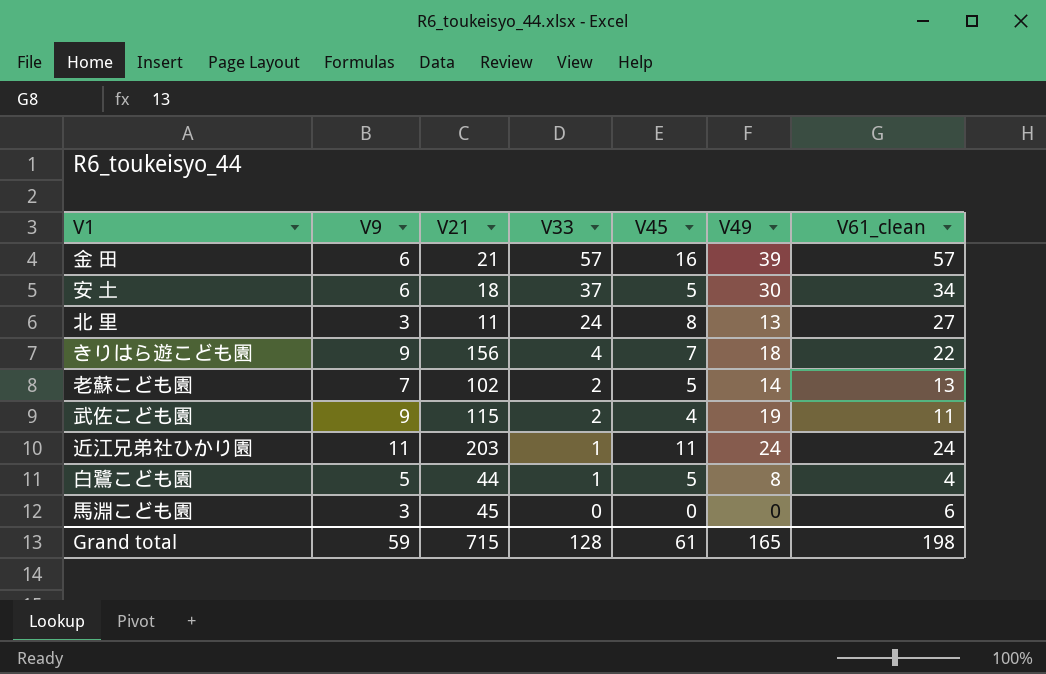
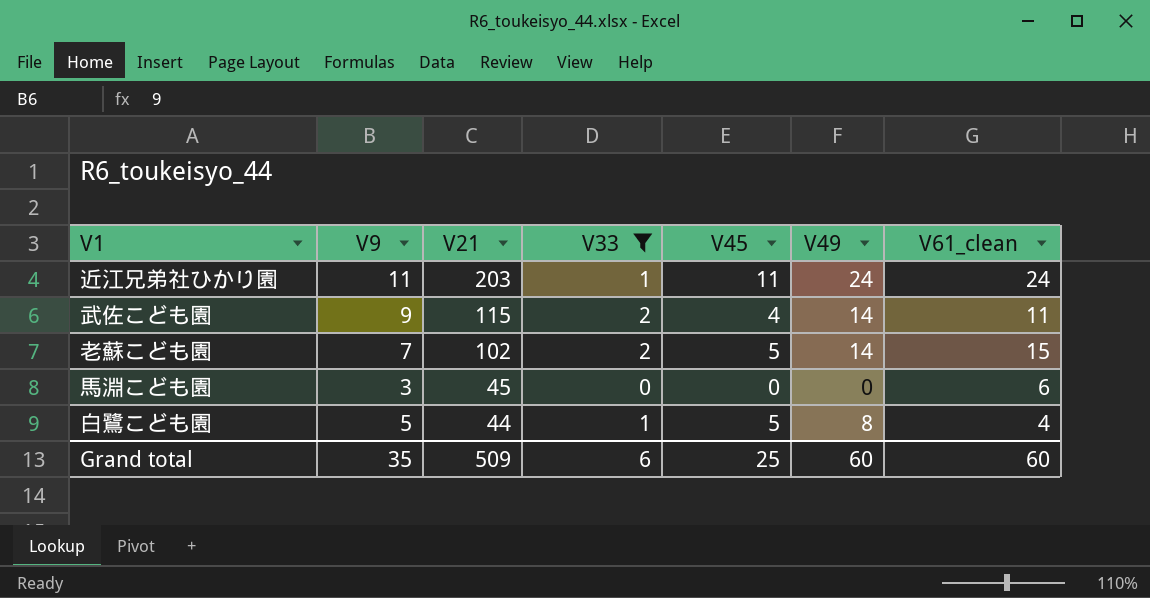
filter: none -> V33 <= 2
row order: V33 descending -> V21 descending
武佐こども園 | V49: 19 -> 14
老蘇こども園 | V61_clean: 13 -> 15
Grand total | V9: 59 -> 35
Grand total | V21: 715 -> 509
Grand total | V33: 128 -> 6
Grand total | V45: 61 -> 25
Grand total | V49: 165 -> 60
Grand total | V61_clean: 198 -> 60

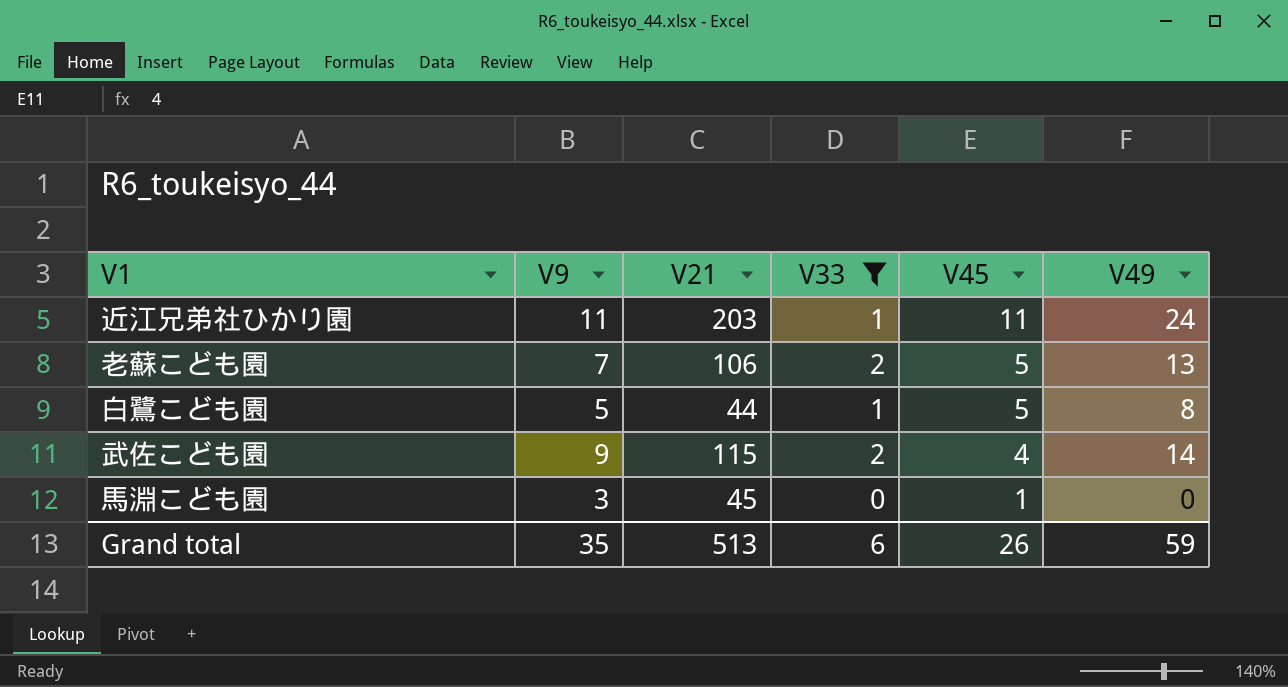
row order: V21 descending -> V45 descending
column V61_clean | position: 7 -> none
老蘇こども園 | V21: 102 -> 106
老蘇こども園 | V49: 14 -> 13
馬淵こども園 | V45: 0 -> 1
Grand total | V21: 509 -> 513
Grand total | V45: 25 -> 26
Grand total | V49: 60 -> 59

